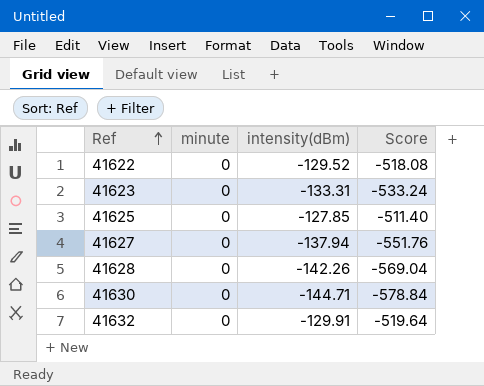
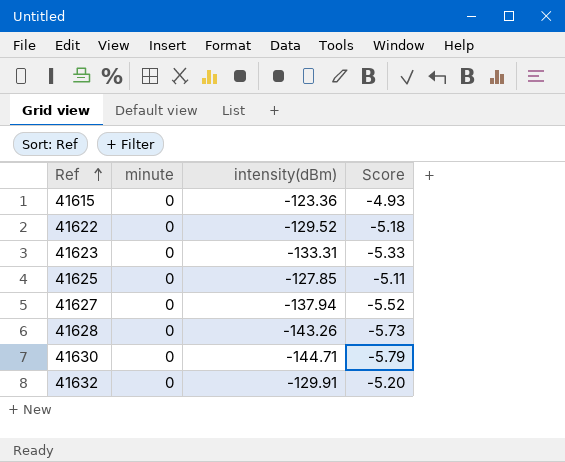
column Score | formula: [intensity(dBm)] * 4 -> [intensity(dBm)] * 0.04
row 41615: none -> 0 | -123.36 | -4.93
41628 | intensity(dBm): -142.26 -> -143.26

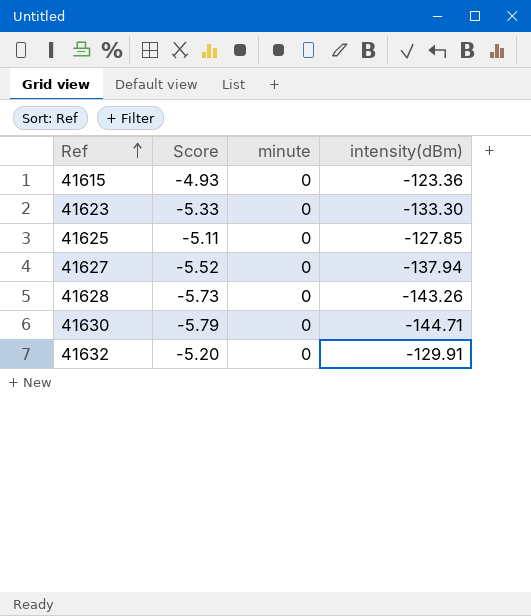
column Score | position: 4 -> 2
row 41622: 0 | -129.52 | -5.18 -> none
41623 | intensity(dBm): -133.31 -> -133.30

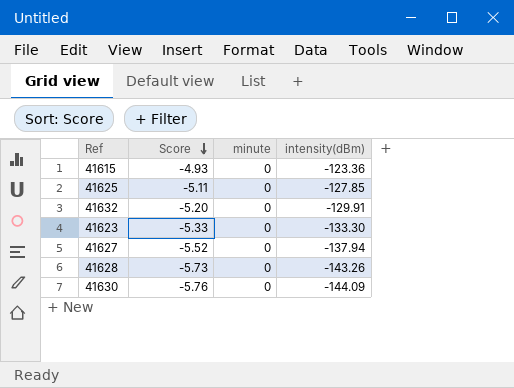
row order: Ref ascending -> Score descending
41630 | Score: -5.79 -> -5.76
41630 | intensity(dBm): -144.71 -> -144.09

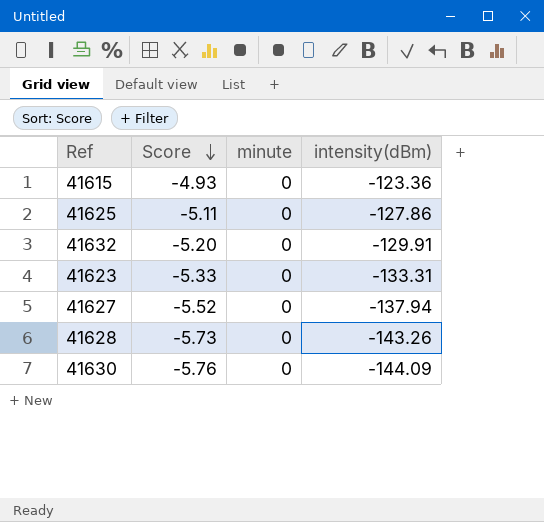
41625 | intensity(dBm): -127.85 -> -127.86
41623 | intensity(dBm): -133.30 -> -133.31

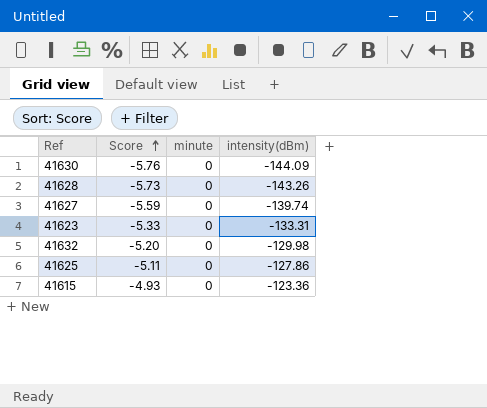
row order: Score descending -> Score ascending
41627 | Score: -5.52 -> -5.59
41627 | intensity(dBm): -137.94 -> -139.74
41632 | intensity(dBm): -129.91 -> -129.98

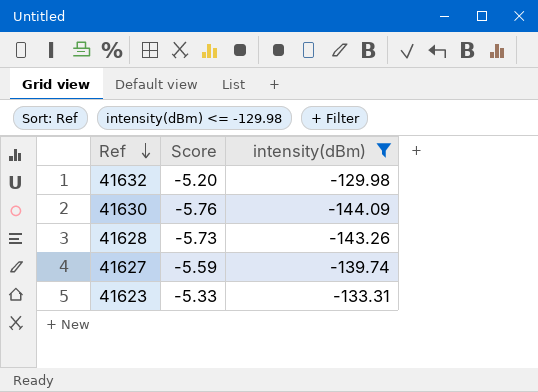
filter: none -> intensity(dBm) <= -129.98
row order: Score ascending -> Ref descending
column minute | position: 3 -> none

